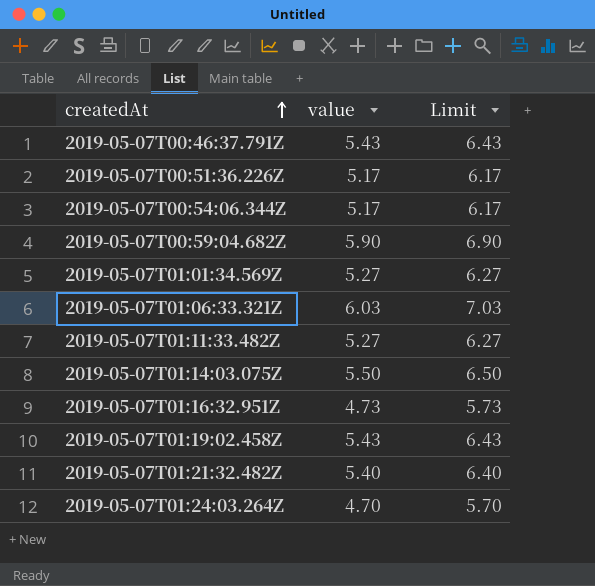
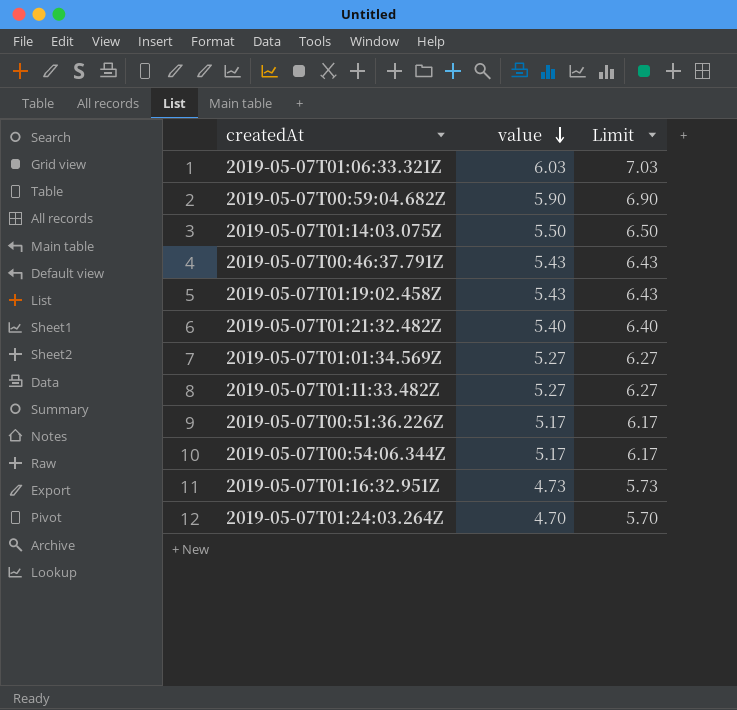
row order: createdAt ascending -> value descending

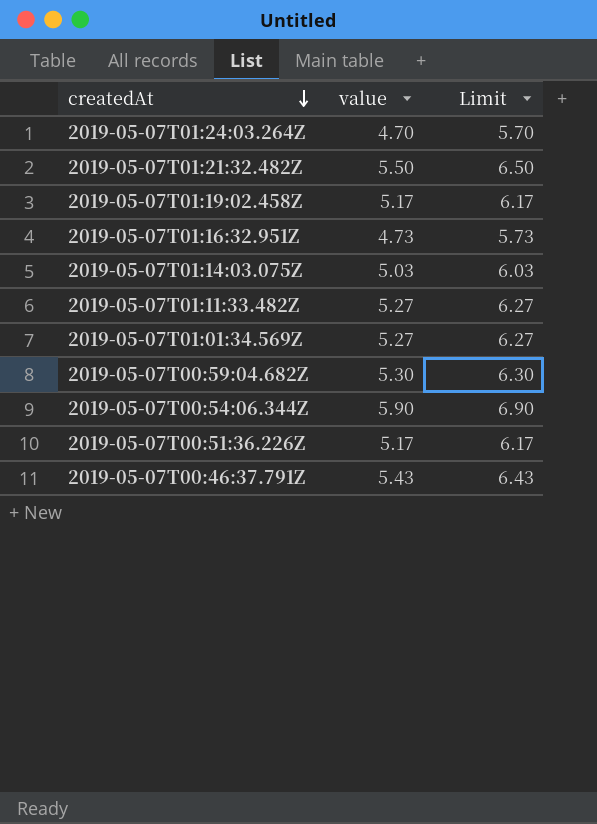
row order: value descending -> createdAt descending
row 2019-05-07T01:06:33.321Z: 6.03 | 7.03 -> none
2019-05-07T01:21:32.482Z | value: 5.40 -> 5.50
2019-05-07T01:21:32.482Z | Limit: 6.40 -> 6.50
2019-05-07T01:19:02.458Z | value: 5.43 -> 5.17
2019-05-07T01:19:02.458Z | Limit: 6.43 -> 6.17
2019-05-07T01:14:03.075Z | value: 5.50 -> 5.03
2019-05-07T01:14:03.075Z | Limit: 6.50 -> 6.03
2019-05-07T00:59:04.682Z | value: 5.90 -> 5.30
2019-05-07T00:59:04.682Z | Limit: 6.90 -> 6.30
2019-05-07T00:54:06.344Z | value: 5.17 -> 5.90
2019-05-07T00:54:06.344Z | Limit: 6.17 -> 6.90

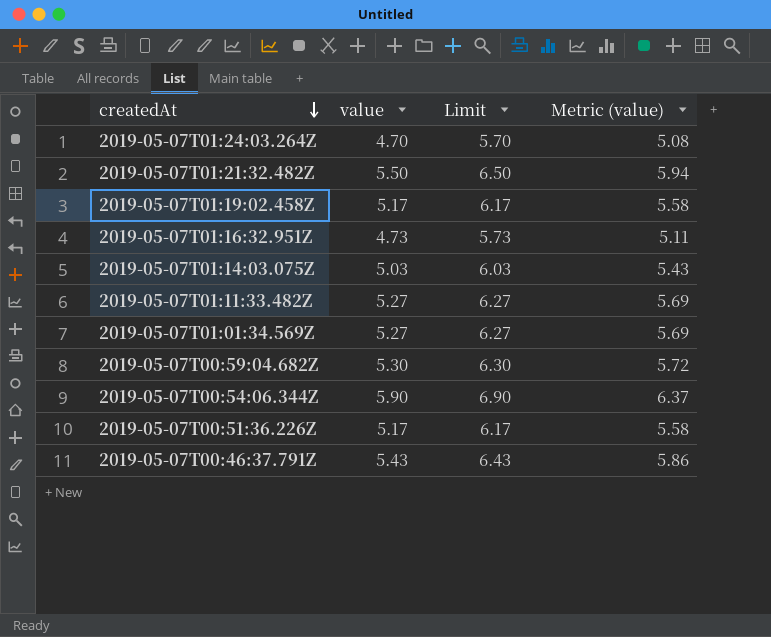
column Metric (value) | formula: none -> [value] * 1.08

